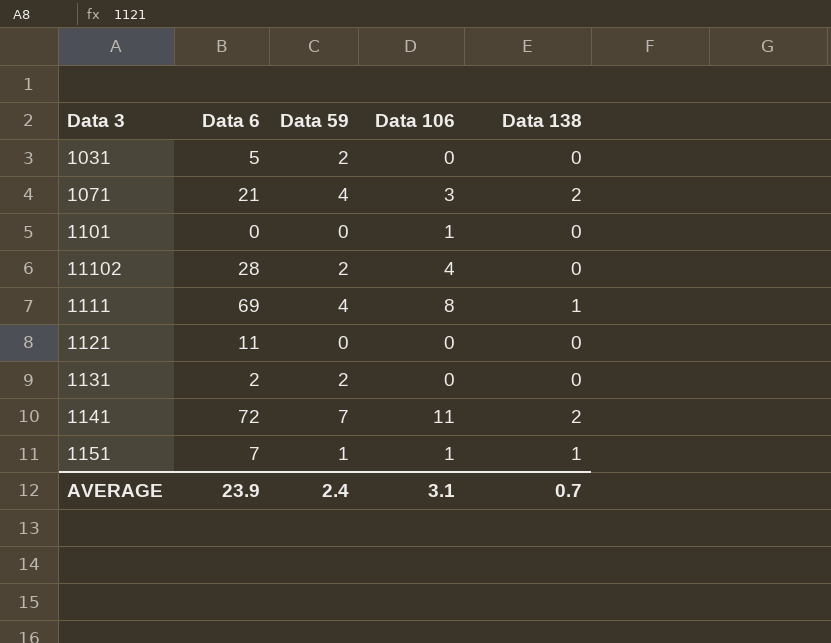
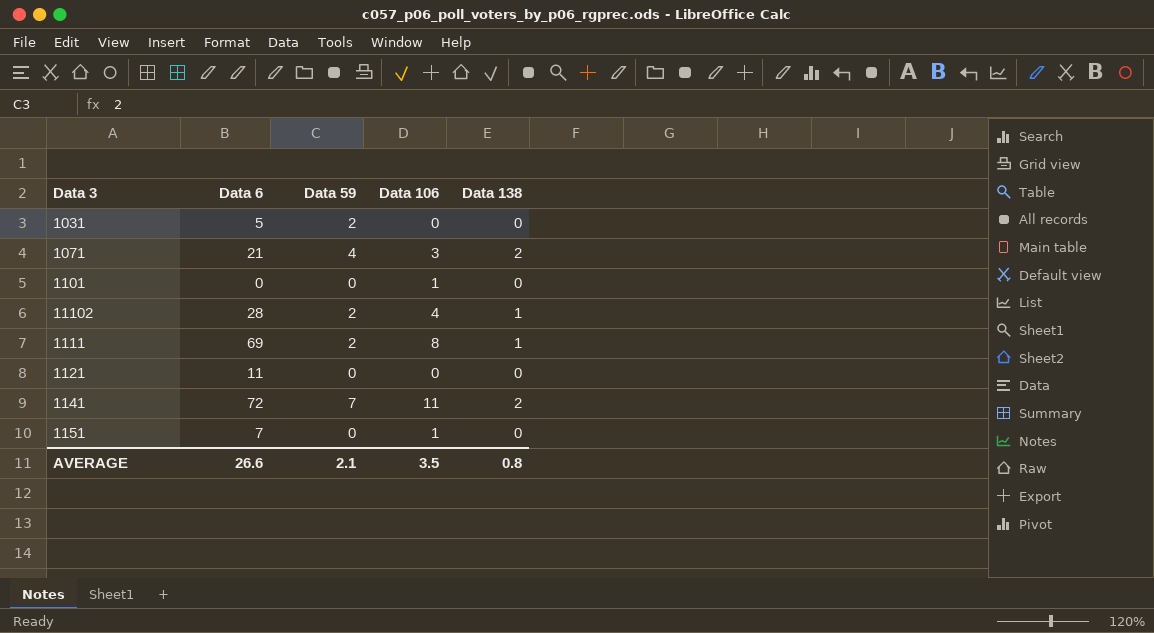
row 1131: 2 | 2 | 0 | 0 -> none
11102 | Data 138: 0 -> 1
1111 | Data 59: 4 -> 2
1151 | Data 59: 1 -> 0
1151 | Data 138: 1 -> 0
AVERAGE | Data 6: 23.9 -> 26.6
AVERAGE | Data 59: 2.4 -> 2.1
AVERAGE | Data 106: 3.1 -> 3.5
AVERAGE | Data 138: 0.7 -> 0.8

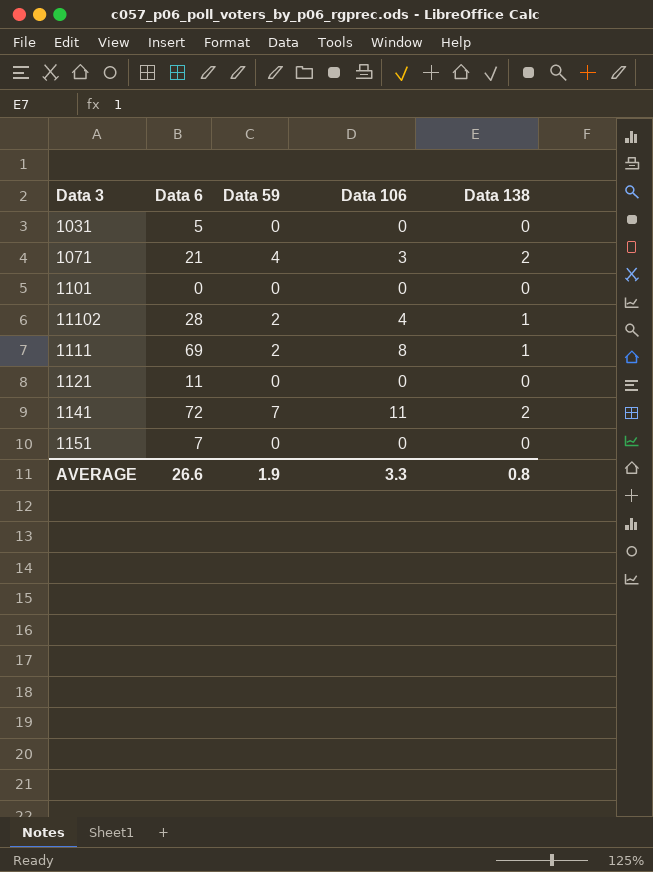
1031 | Data 59: 2 -> 0
1101 | Data 106: 1 -> 0
1151 | Data 106: 1 -> 0
AVERAGE | Data 59: 2.1 -> 1.9
AVERAGE | Data 106: 3.5 -> 3.3

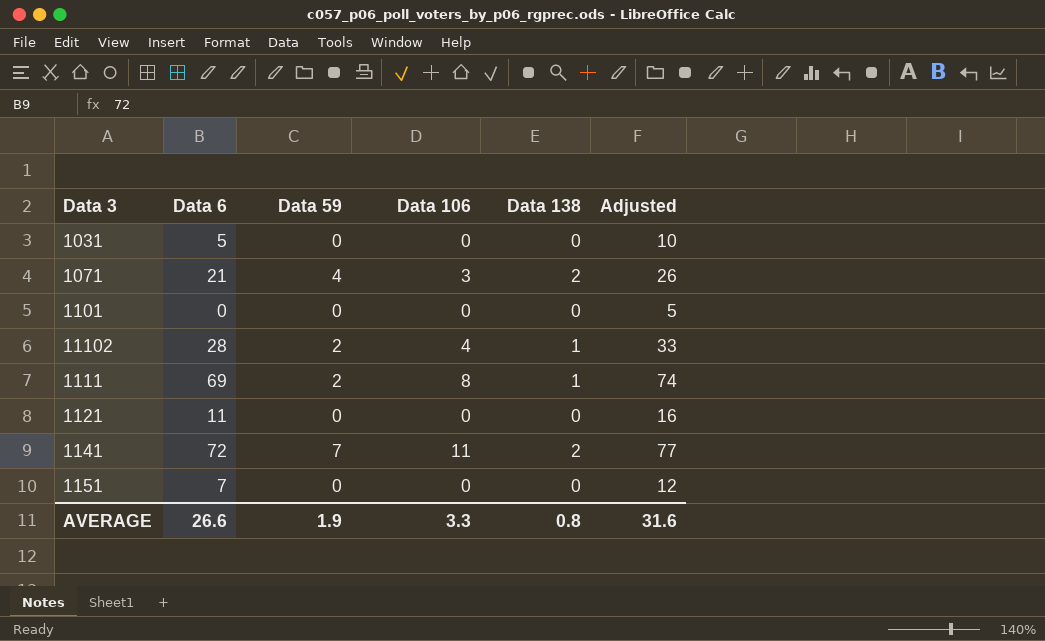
column Adjusted | formula: none -> [Data 6] + 5

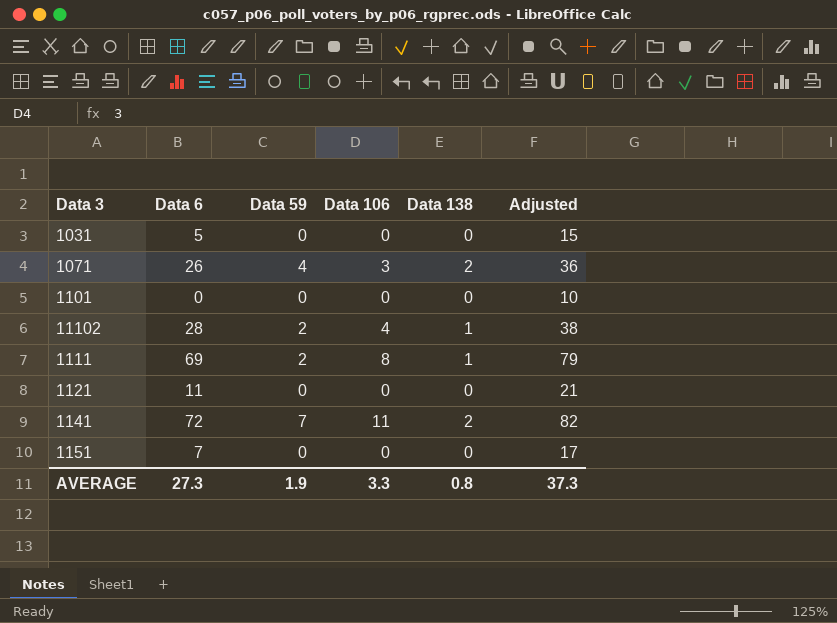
column Adjusted | formula: [Data 6] + 5 -> [Data 6] + 10
1071 | Data 6: 21 -> 26
AVERAGE | Data 6: 26.6 -> 27.3
AVERAGE | Adjusted: 31.6 -> 37.3

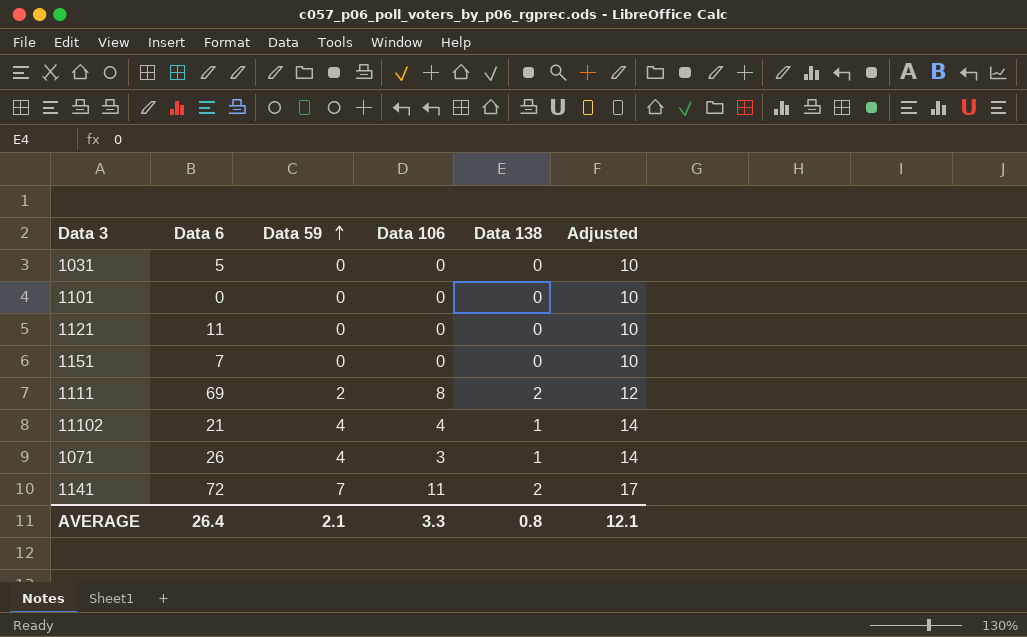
row order: none -> Data 59 ascending
column Adjusted | formula: [Data 6] + 10 -> [Data 59] + 10
1111 | Data 138: 1 -> 2
11102 | Data 6: 28 -> 21
11102 | Data 59: 2 -> 4
1071 | Data 138: 2 -> 1
AVERAGE | Data 6: 27.3 -> 26.4
AVERAGE | Data 59: 1.9 -> 2.1
AVERAGE | Adjusted: 37.3 -> 12.1

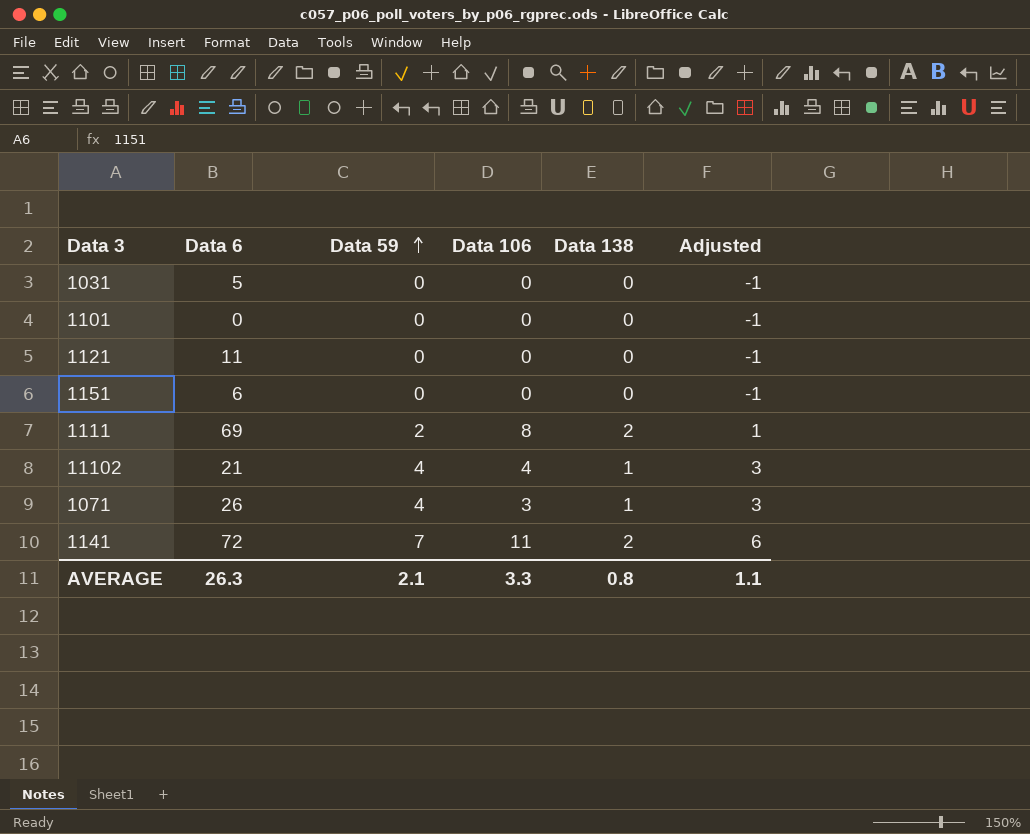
column Adjusted | formula: [Data 59] + 10 -> [Data 59] - 1
1151 | Data 6: 7 -> 6
AVERAGE | Data 6: 26.4 -> 26.3
AVERAGE | Adjusted: 12.1 -> 1.1

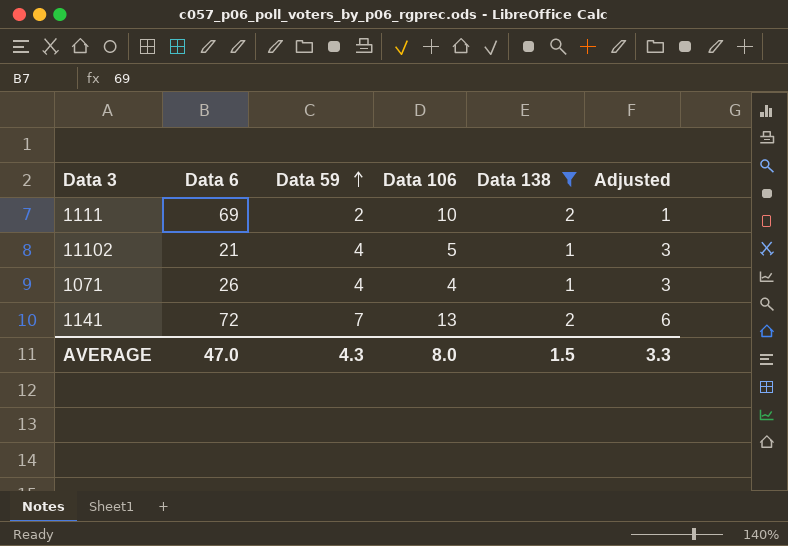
filter: none -> Data 138 != 0
1111 | Data 106: 8 -> 10
11102 | Data 106: 4 -> 5
1071 | Data 106: 3 -> 4
1141 | Data 106: 11 -> 13
AVERAGE | Data 6: 26.3 -> 47.0
AVERAGE | Data 59: 2.1 -> 4.3
AVERAGE | Data 106: 3.3 -> 8.0
AVERAGE | Data 138: 0.8 -> 1.5
AVERAGE | Adjusted: 1.1 -> 3.3

